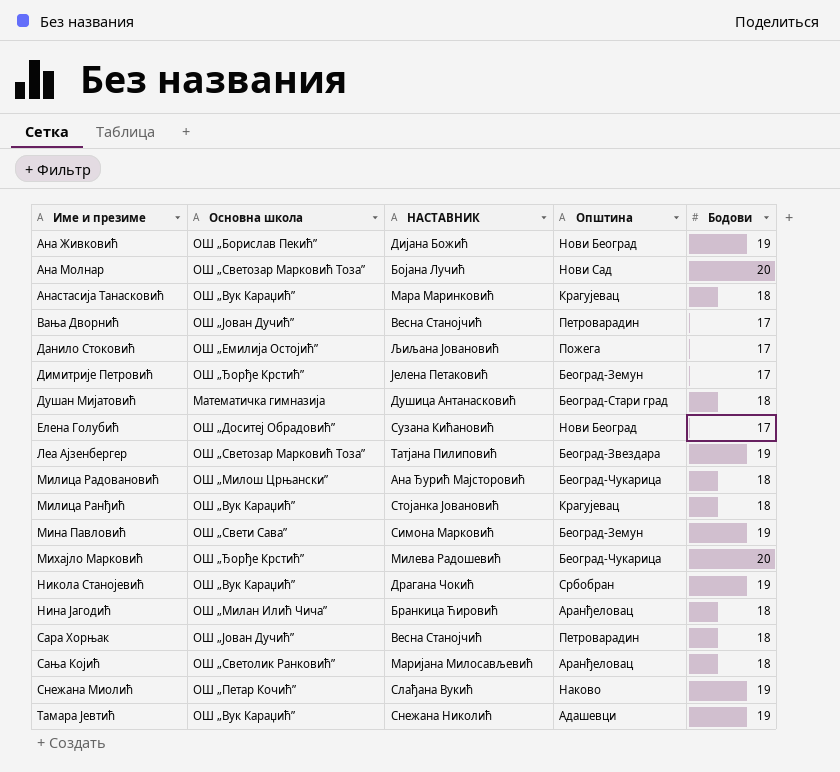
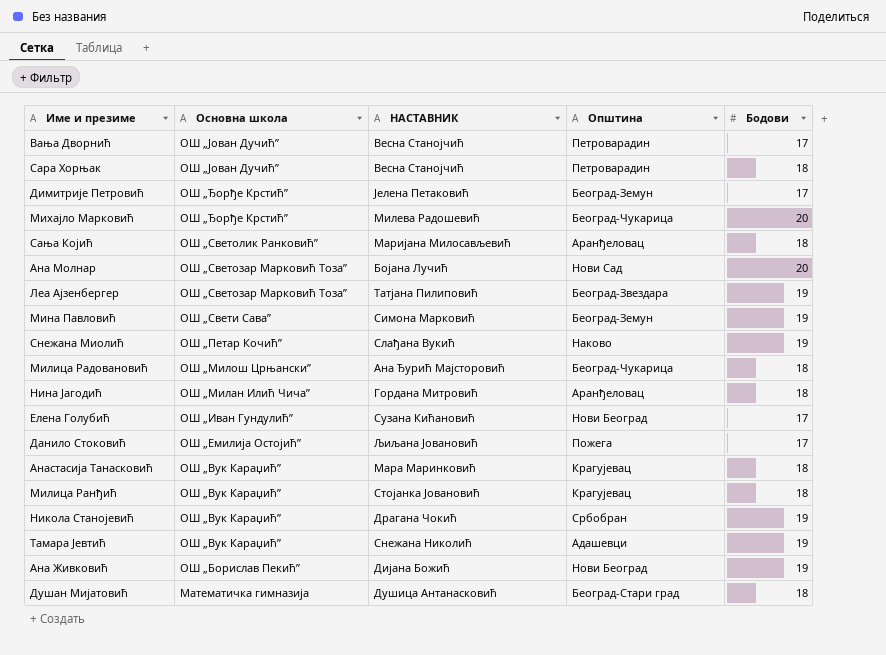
row order: Име и презиме ascending -> Основна школа descending
Нина Јагодић | НАСТАВНИК: Бранкица Ћировић -> Гордана Митровић
Елена Голубић | Основна школа: ОШ „Доситеј Обрадовић” -> ОШ „Иван Гундулић”

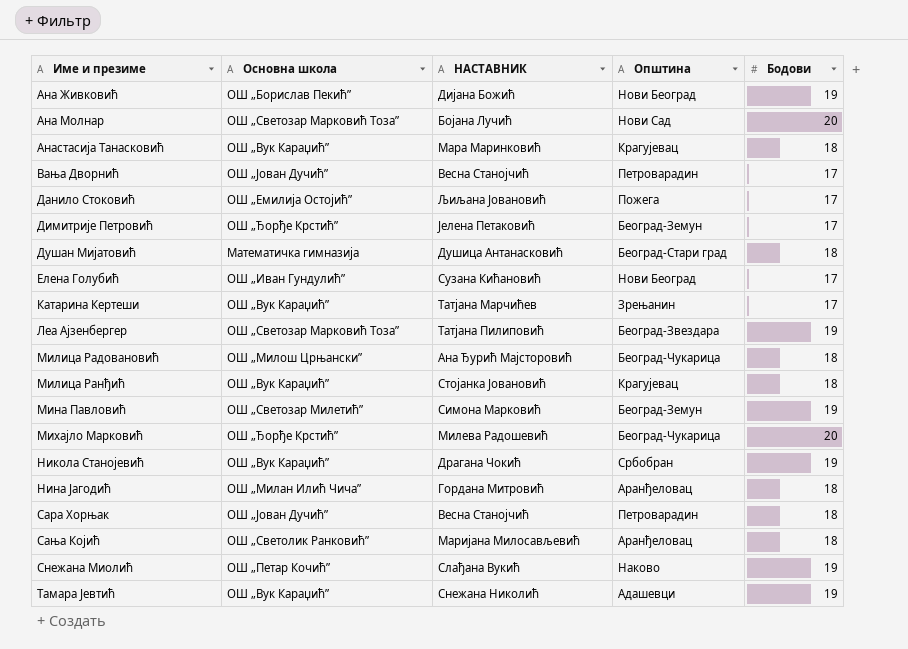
row order: Основна школа descending -> Име и презиме ascending
row Катарина Кертеши: none -> ОШ „Вук Караџић” | Татјана Марчићев | Зрењанин | 17
Мина Павловић | Основна школа: ОШ „Свети Сава” -> ОШ „Светозар Милетић”

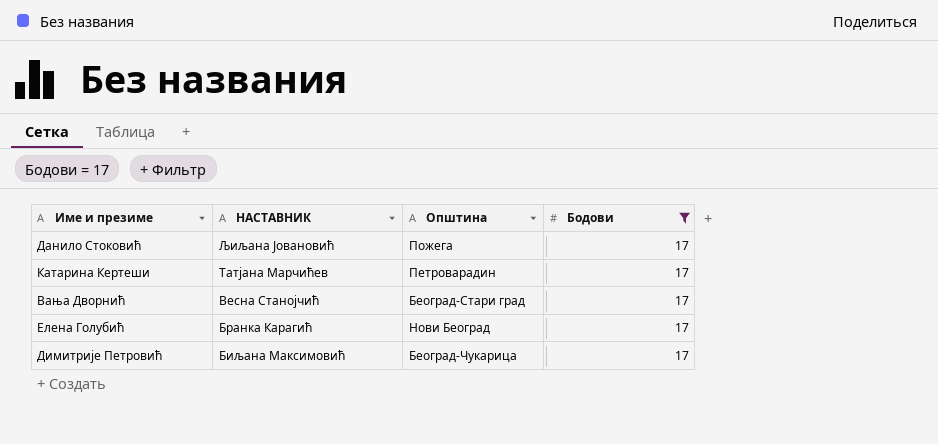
filter: none -> Бодови = 17
row order: Име и презиме ascending -> НАСТАВНИК descending
column Основна школа | position: 2 -> none
Катарина Кертеши | Општина: Зрењанин -> Петроварадин
Вања Дворнић | Општина: Петроварадин -> Београд-Стари град
Елена Голубић | НАСТАВНИК: Сузана Кићановић -> Бранка Карагић
Димитрије Петровић | НАСТАВНИК: Јелена Петаковић -> Биљана Максимовић
Димитрије Петровић | Општина: Београд-Земун -> Београд-Чукарица

